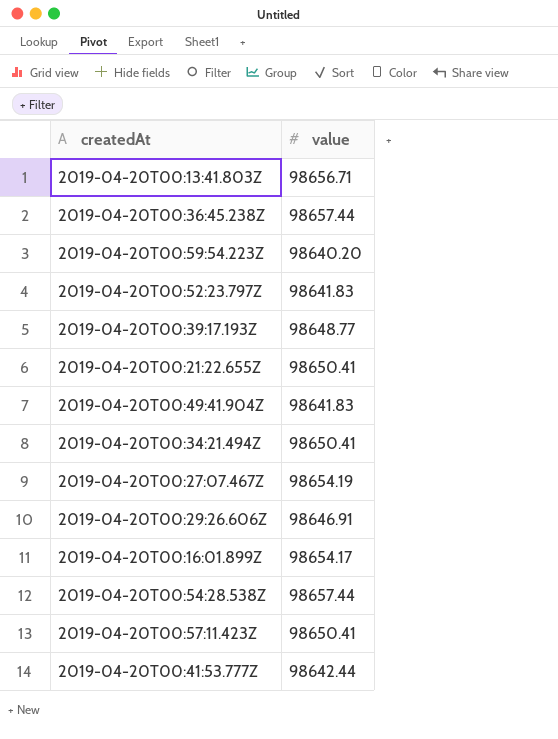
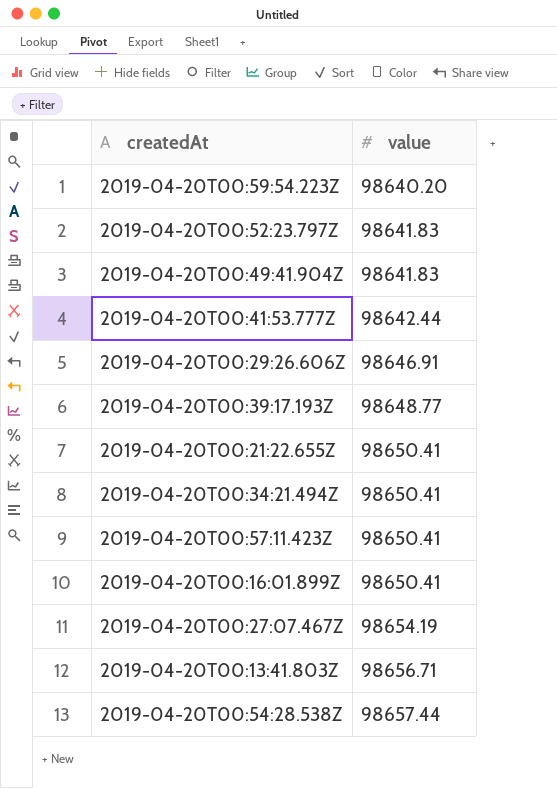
row order: none -> value ascending
row 2019-04-20T00:36:45.238Z: 98657.44 -> none
2019-04-20T00:16:01.899Z | value: 98654.17 -> 98650.41

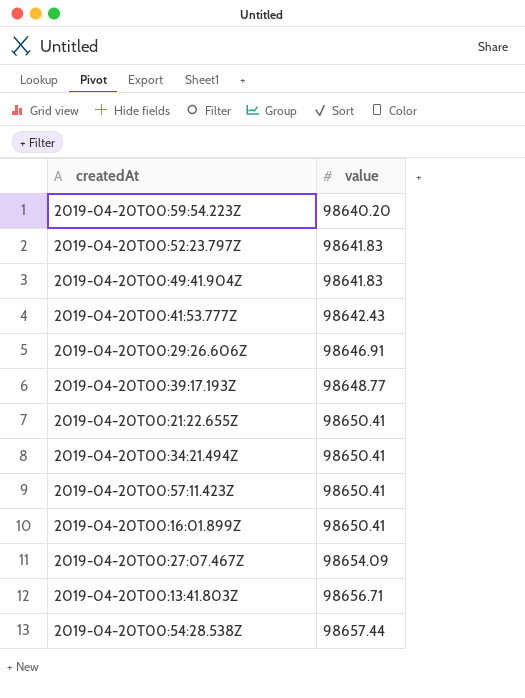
2019-04-20T00:41:53.777Z | value: 98642.44 -> 98642.43
2019-04-20T00:27:07.467Z | value: 98654.19 -> 98654.09

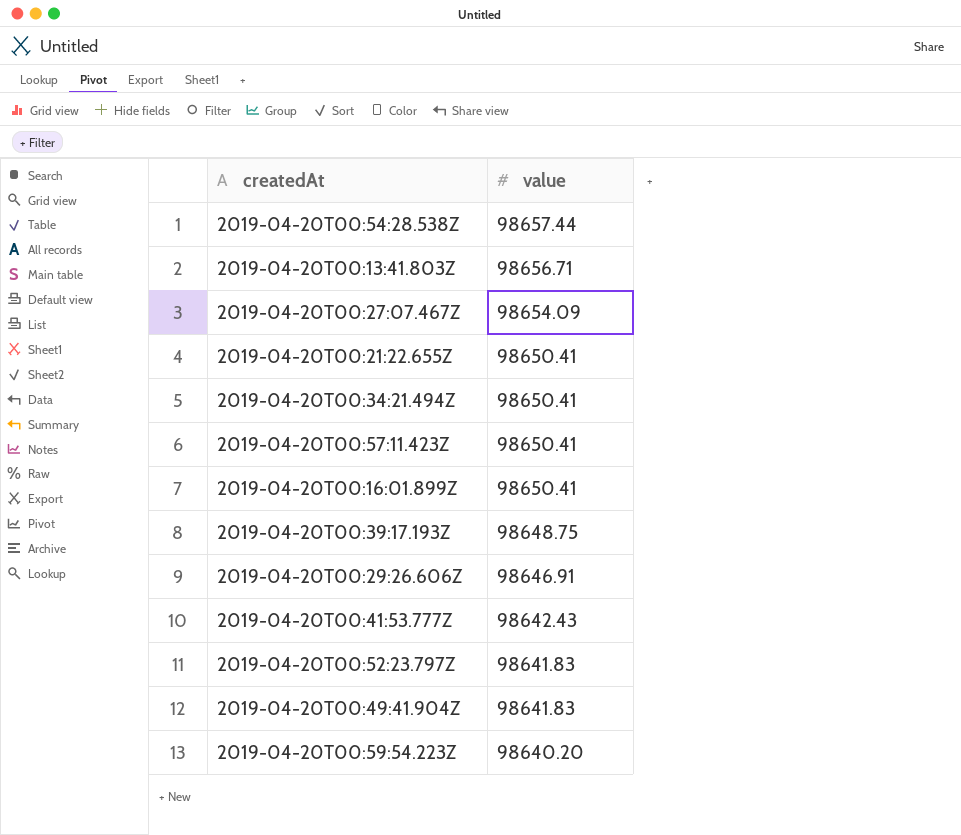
row order: value ascending -> value descending
2019-04-20T00:39:17.193Z | value: 98648.77 -> 98648.75

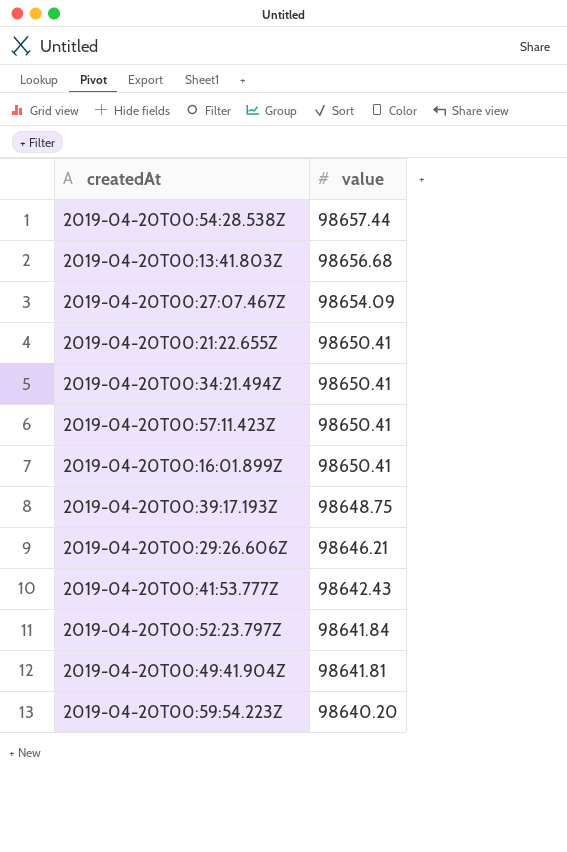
2019-04-20T00:13:41.803Z | value: 98656.71 -> 98656.68
2019-04-20T00:29:26.606Z | value: 98646.91 -> 98646.21
2019-04-20T00:52:23.797Z | value: 98641.83 -> 98641.84
2019-04-20T00:49:41.904Z | value: 98641.83 -> 98641.81

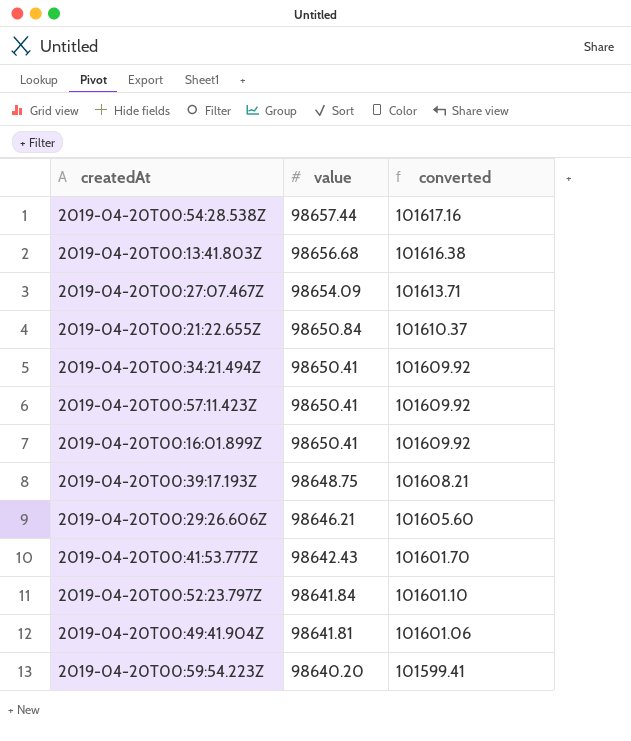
column converted | formula: none -> [value] * 1.03
2019-04-20T00:21:22.655Z | value: 98650.41 -> 98650.84

